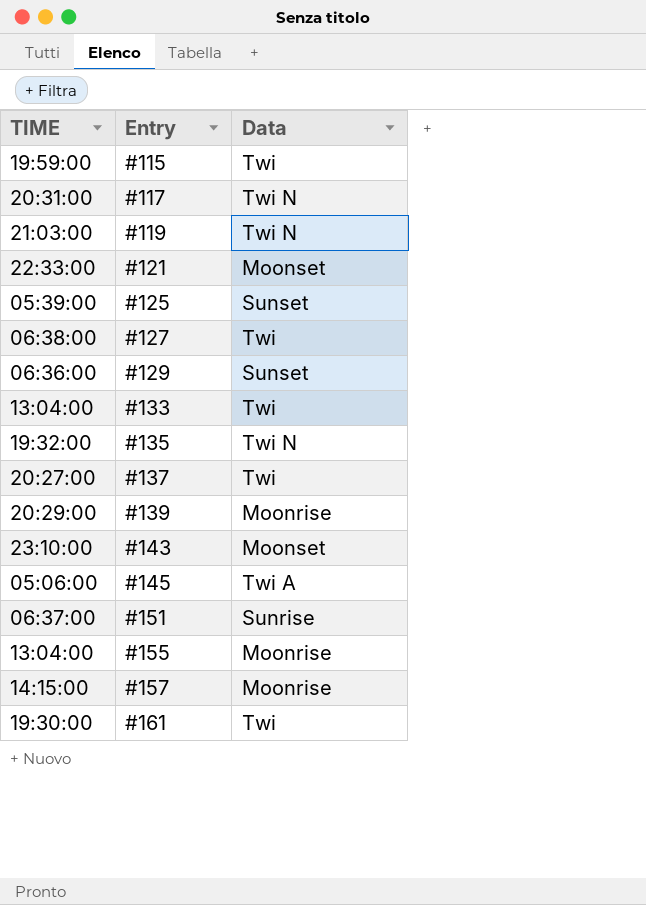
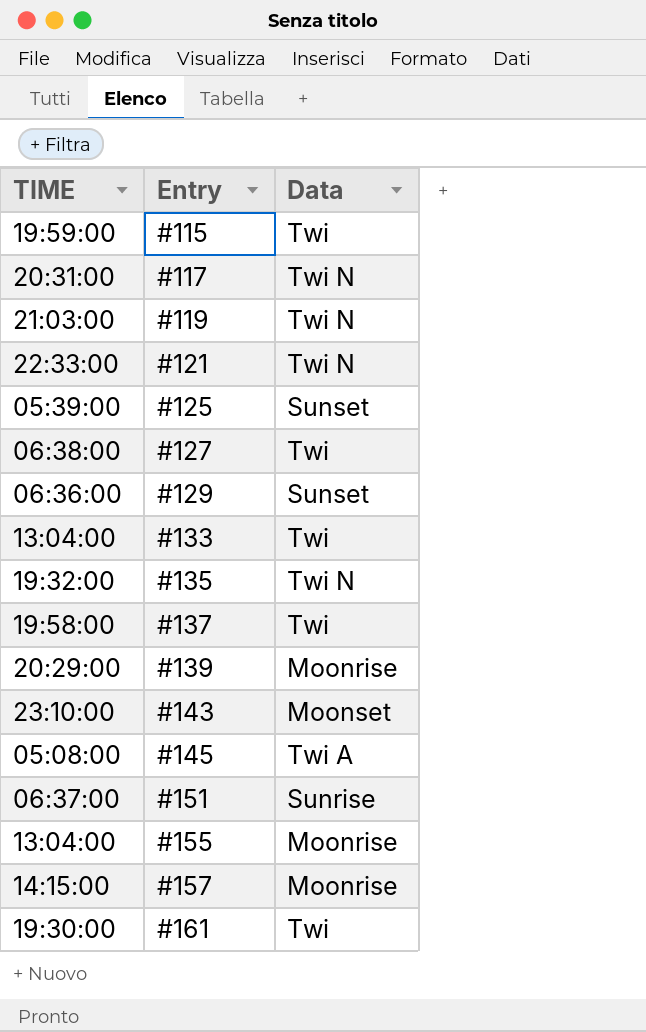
#121 | Data: Moonset -> Twi N
#137 | TIME: 20:27:00 -> 19:58:00
#145 | TIME: 05:06:00 -> 05:08:00

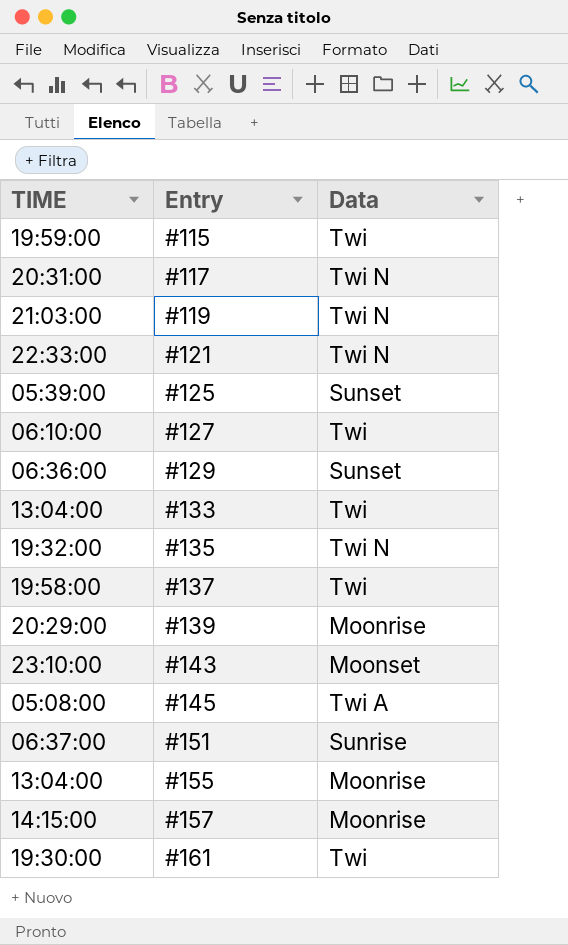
#127 | TIME: 06:38:00 -> 06:10:00

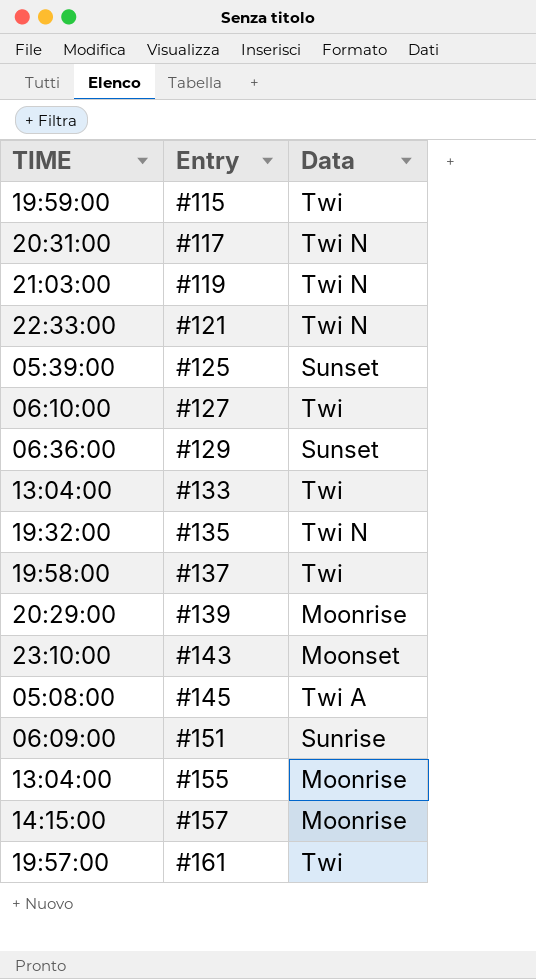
#151 | TIME: 06:37:00 -> 06:09:00
#161 | TIME: 19:30:00 -> 19:57:00

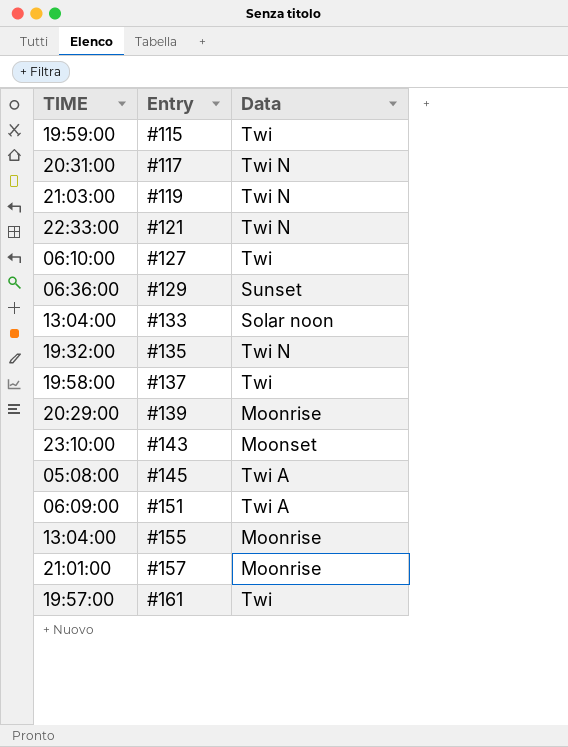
row #125: 05:39:00 | Sunset -> none
#133 | Data: Twi -> Solar noon
#151 | Data: Sunrise -> Twi A
#157 | TIME: 14:15:00 -> 21:01:00

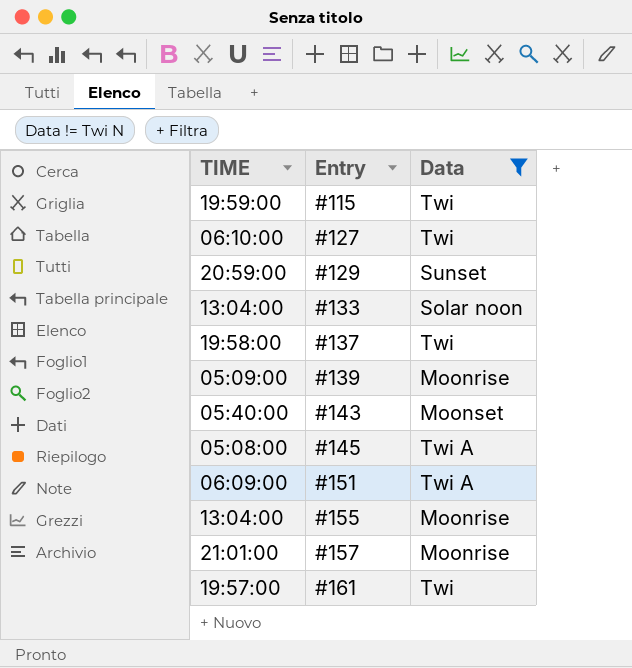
filter: none -> Data != Twi N
#129 | TIME: 06:36:00 -> 20:59:00
#139 | TIME: 20:29:00 -> 05:09:00
#143 | TIME: 23:10:00 -> 05:40:00

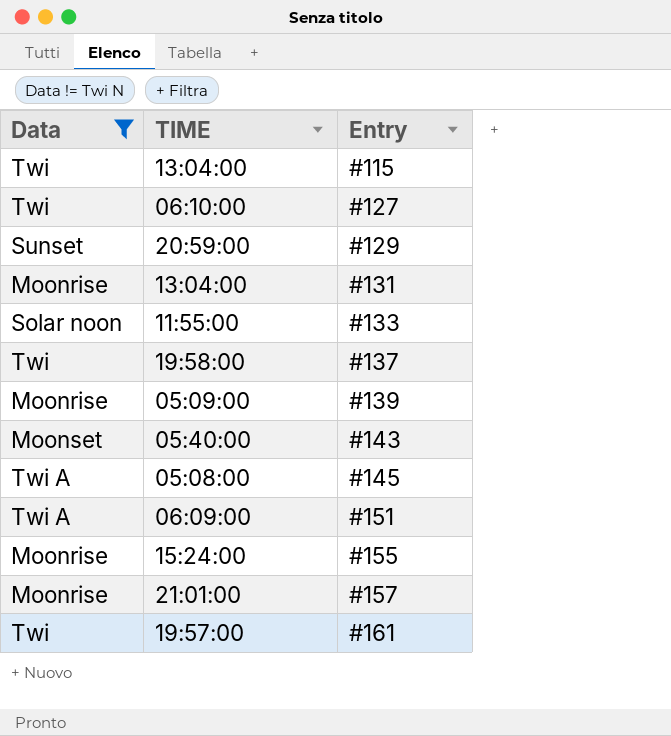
column Data | position: 3 -> 1
#115 | TIME: 19:59:00 -> 13:04:00
row #131: none -> Moonrise | 13:04:00
#133 | TIME: 13:04:00 -> 11:55:00
#155 | TIME: 13:04:00 -> 15:24:00

